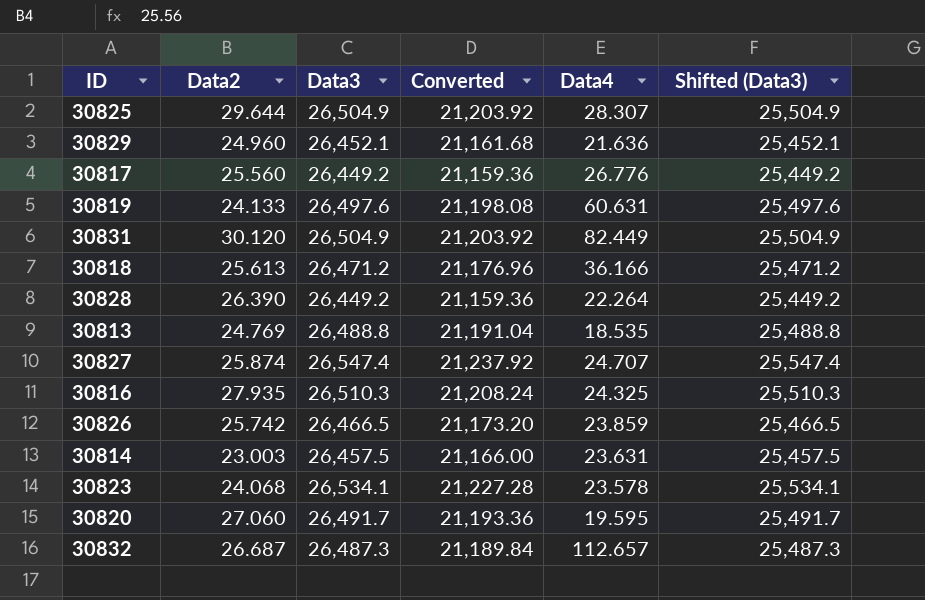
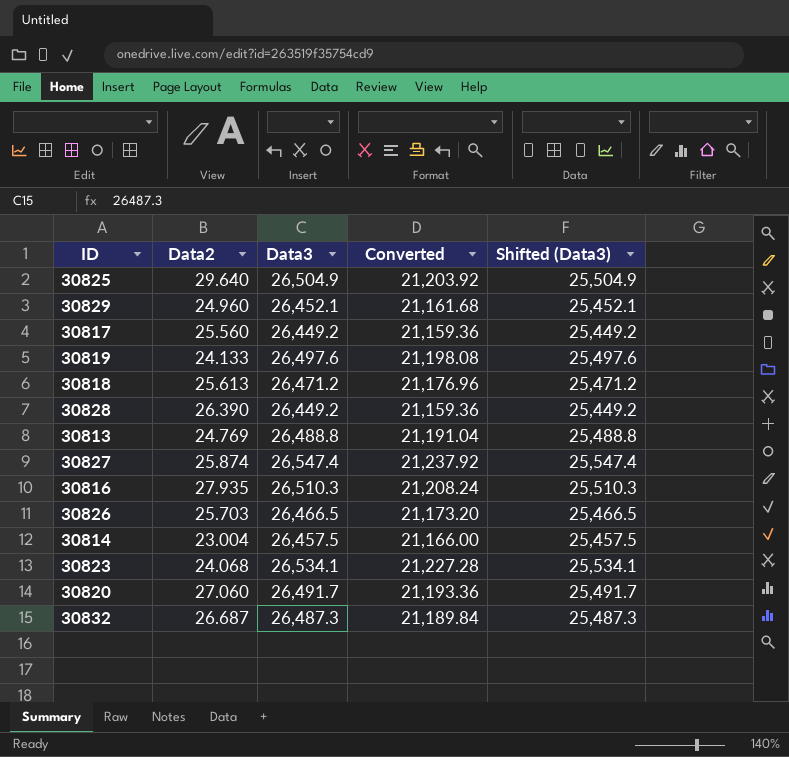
column Data4 | position: 5 -> none
row 30831: 30.120 | 26,504.9 | 21,203.92 | 82.449 | 25,504.9 -> none
30825 | Data2: 29.644 -> 29.640
30826 | Data2: 25.742 -> 25.703
30814 | Data2: 23.003 -> 23.004

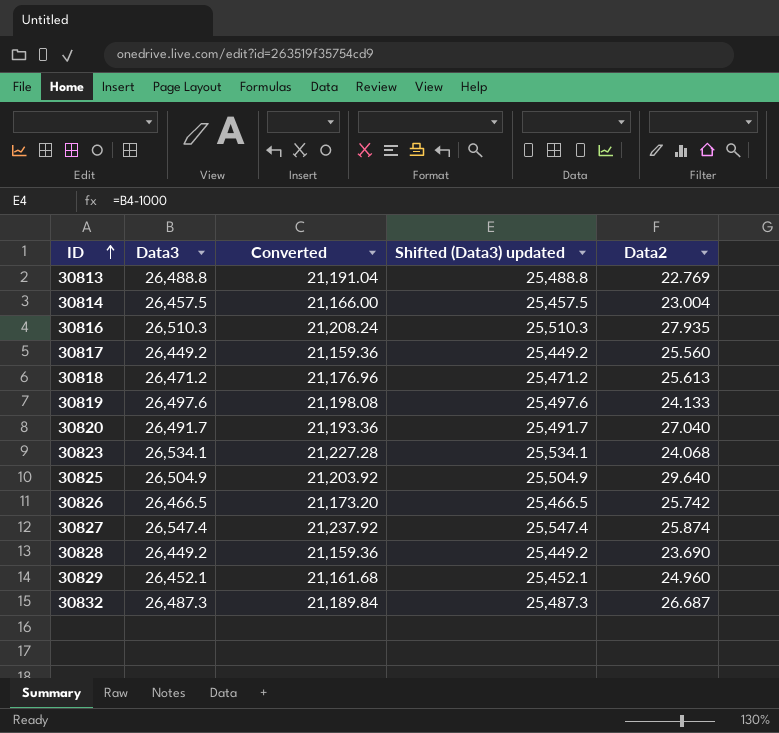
row order: none -> ID ascending
column name: Shifted (Data3) -> Shifted (Data3) updated
column Data2 | position: 2 -> 5
30813 | Data2: 24.769 -> 22.769
30820 | Data2: 27.060 -> 27.040
30826 | Data2: 25.703 -> 25.742
30828 | Data2: 26.390 -> 23.690

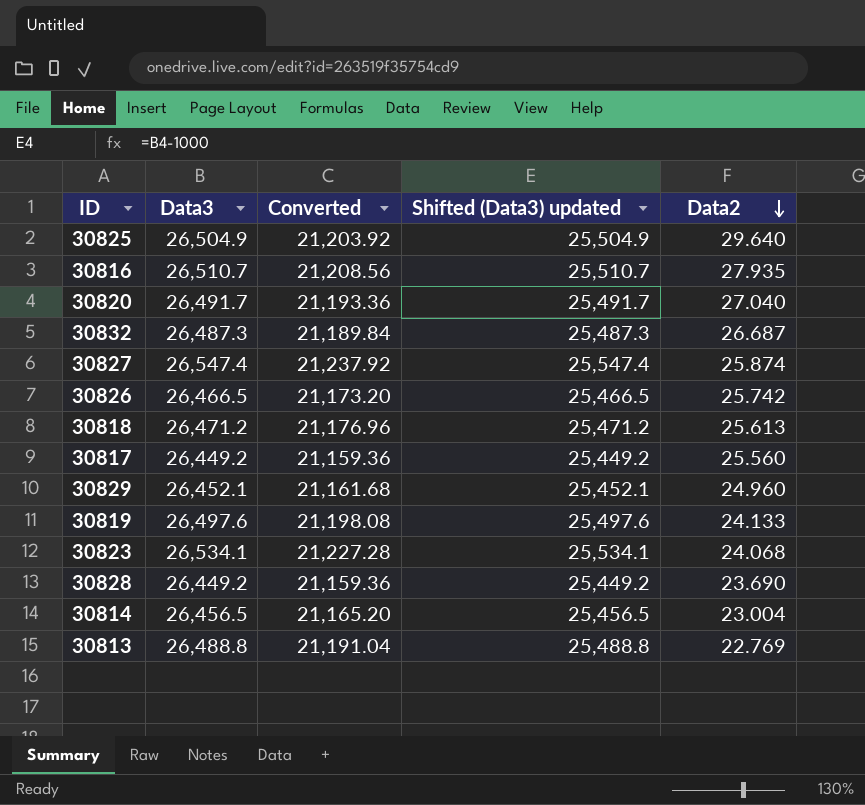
row order: ID ascending -> Data2 descending
30816 | Data3: 26,510.3 -> 26,510.7
30816 | Converted: 21,208.24 -> 21,208.56
30816 | Shifted (Data3) updated: 25,510.3 -> 25,510.7
30814 | Data3: 26,457.5 -> 26,456.5
30814 | Converted: 21,166.00 -> 21,165.20
30814 | Shifted (Data3) updated: 25,457.5 -> 25,456.5

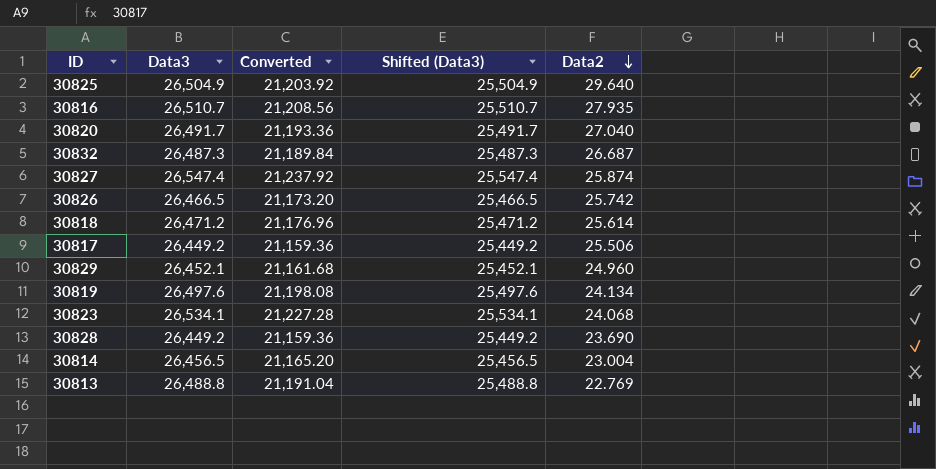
column name: Shifted (Data3) updated -> Shifted (Data3)
30818 | Data2: 25.613 -> 25.614
30817 | Data2: 25.560 -> 25.506
30819 | Data2: 24.133 -> 24.134

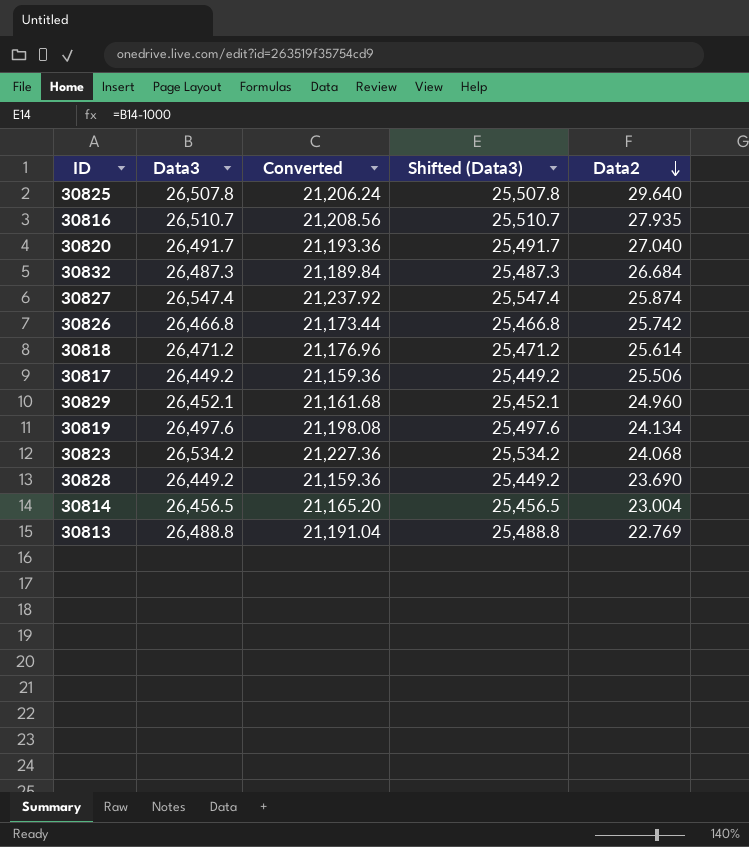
30825 | Data3: 26,504.9 -> 26,507.8
30825 | Converted: 21,203.92 -> 21,206.24
30825 | Shifted (Data3): 25,504.9 -> 25,507.8
30832 | Data2: 26.687 -> 26.684
30826 | Data3: 26,466.5 -> 26,466.8
30826 | Converted: 21,173.20 -> 21,173.44
30826 | Shifted (Data3): 25,466.5 -> 25,466.8
30823 | Data3: 26,534.1 -> 26,534.2
30823 | Converted: 21,227.28 -> 21,227.36
30823 | Shifted (Data3): 25,534.1 -> 25,534.2

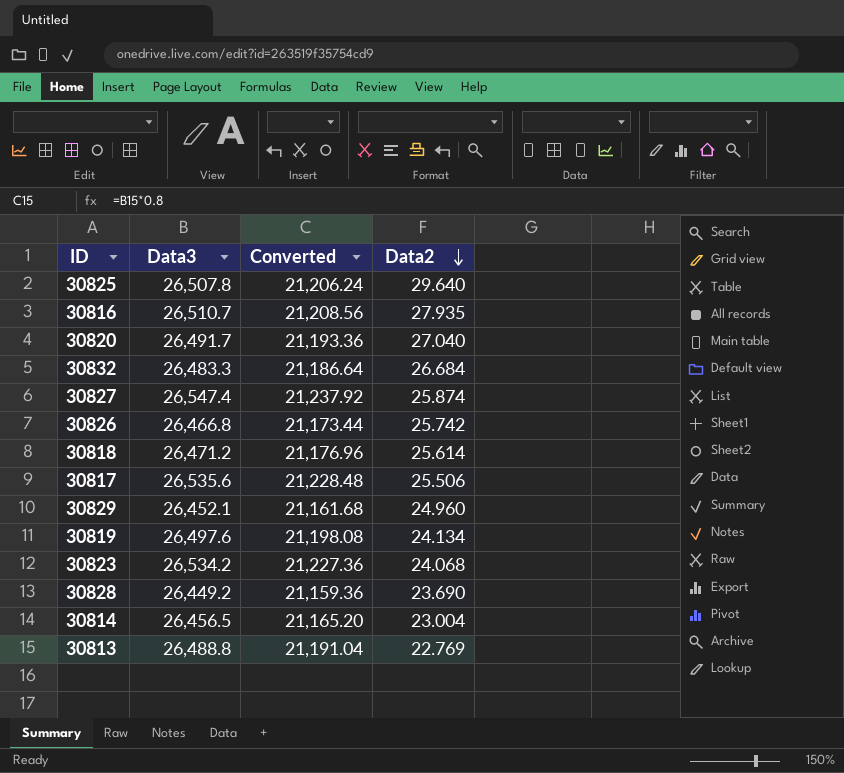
column Shifted (Data3) | formula: [Data3] - 1000 -> none
30832 | Data3: 26,487.3 -> 26,483.3
30832 | Converted: 21,189.84 -> 21,186.64
30817 | Data3: 26,449.2 -> 26,535.6
30817 | Converted: 21,159.36 -> 21,228.48

